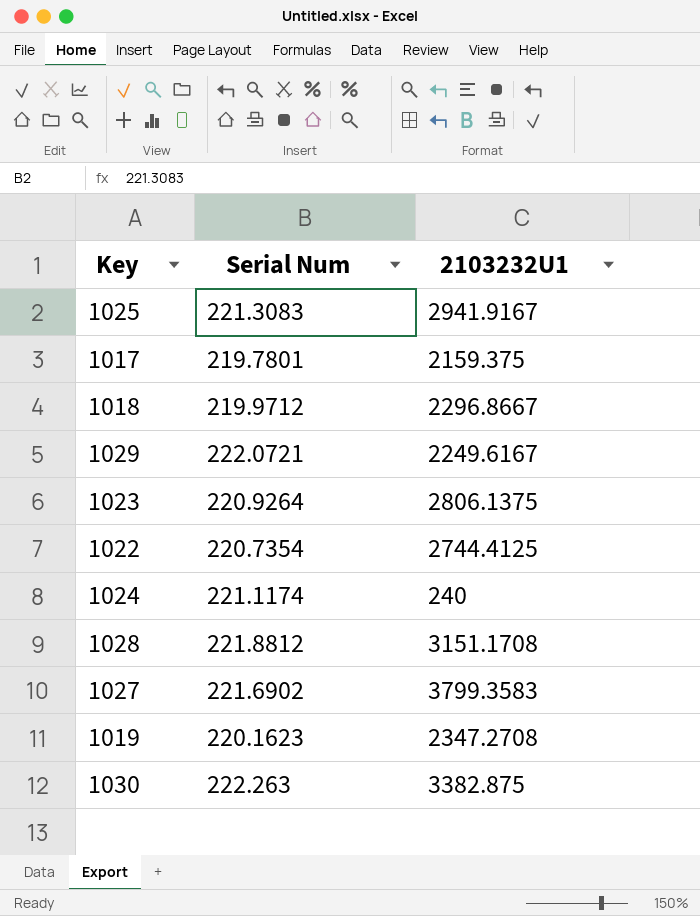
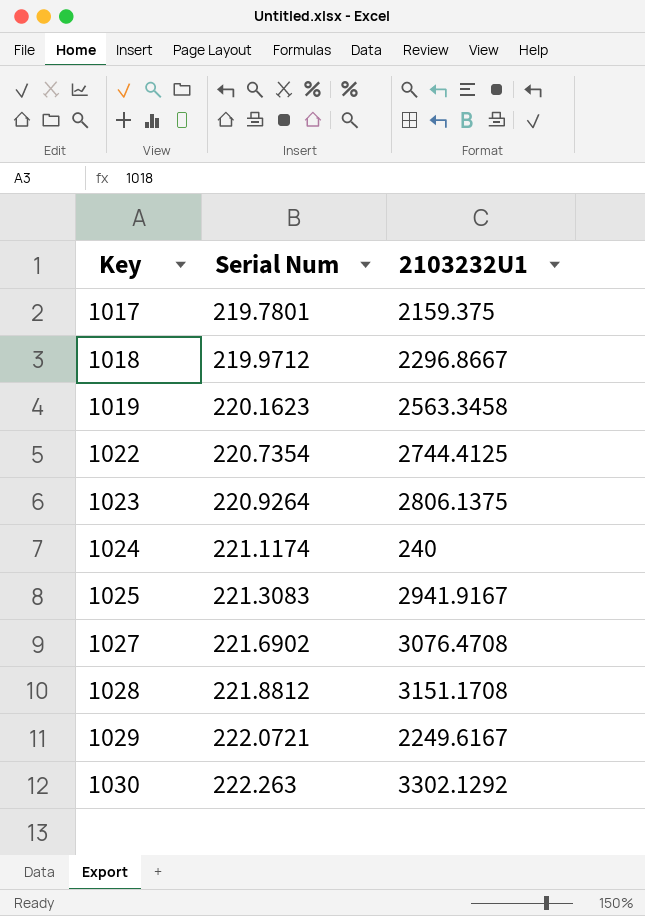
row order: none -> Key ascending
1019 | 2103232U1: 2347.2708 -> 2563.3458
1027 | 2103232U1: 3799.3583 -> 3076.4708
1030 | 2103232U1: 3382.875 -> 3302.1292

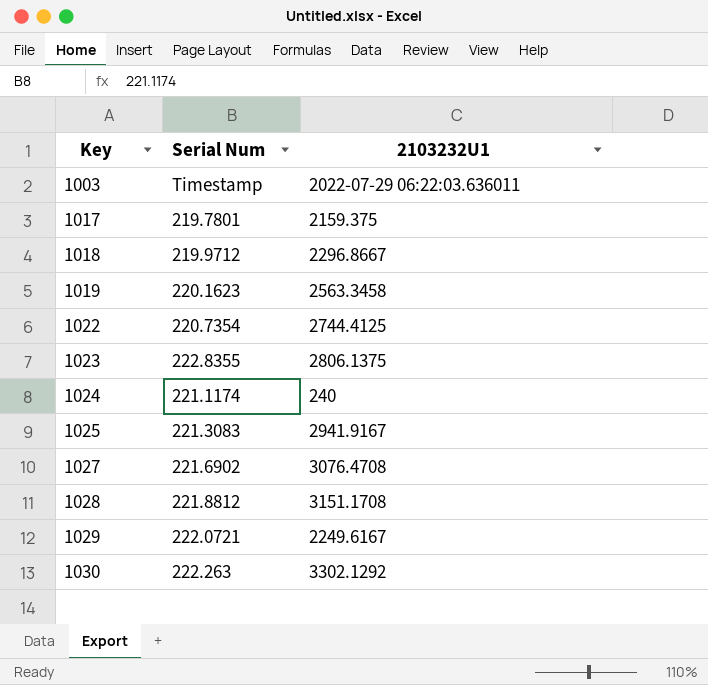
row 1003: none -> Timestamp | 2022-07-29 06:22:03.636011
1023 | Serial Num: 220.9264 -> 222.8355

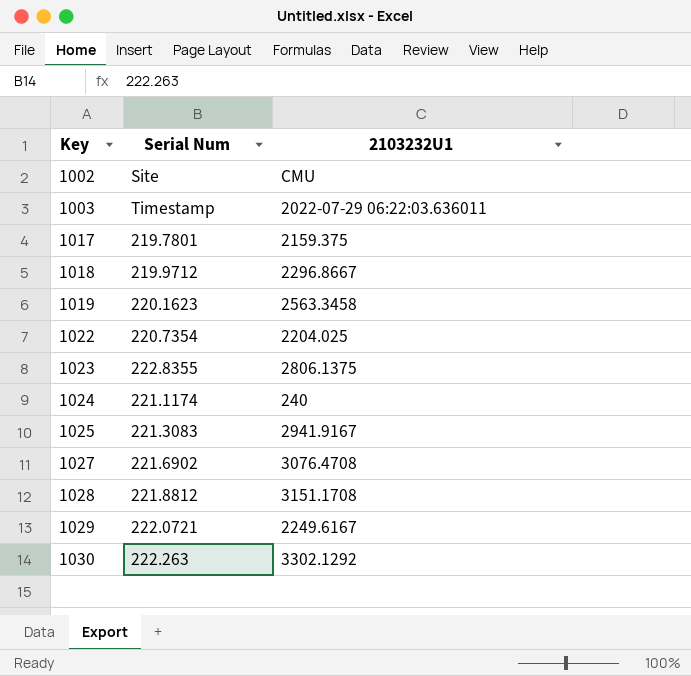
row 1002: none -> Site | CMU
1022 | 2103232U1: 2744.4125 -> 2204.025

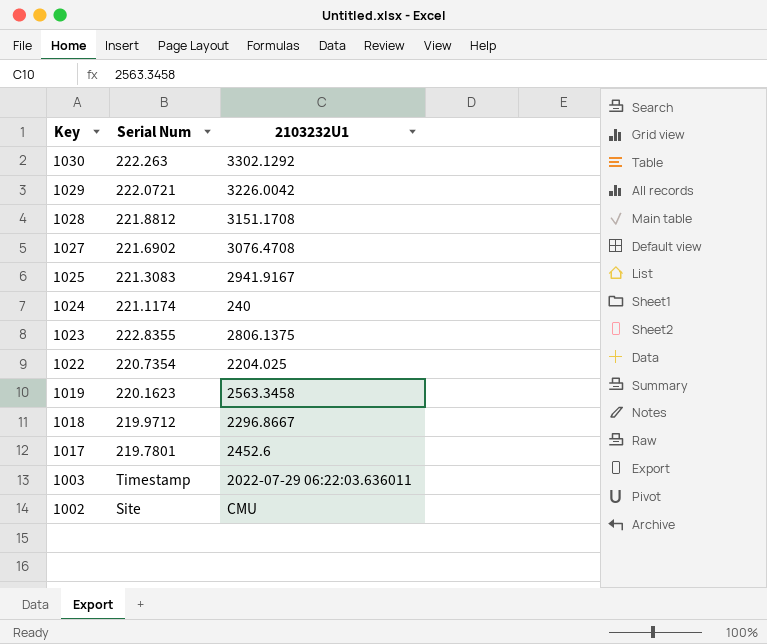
row order: Key ascending -> Key descending
1029 | 2103232U1: 2249.6167 -> 3226.0042
1017 | 2103232U1: 2159.375 -> 2452.6

